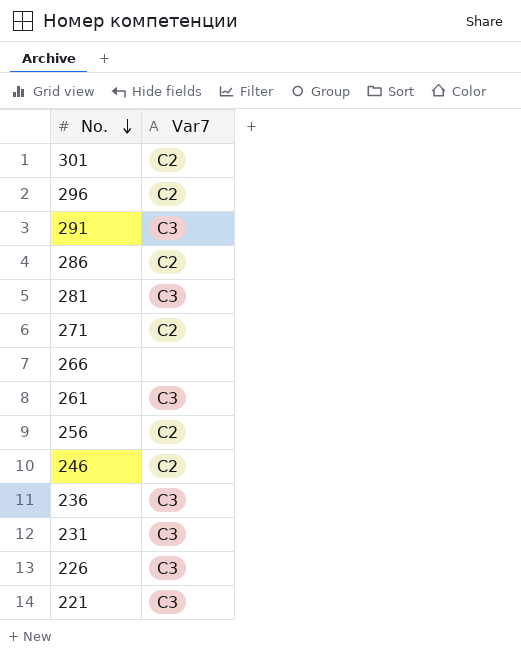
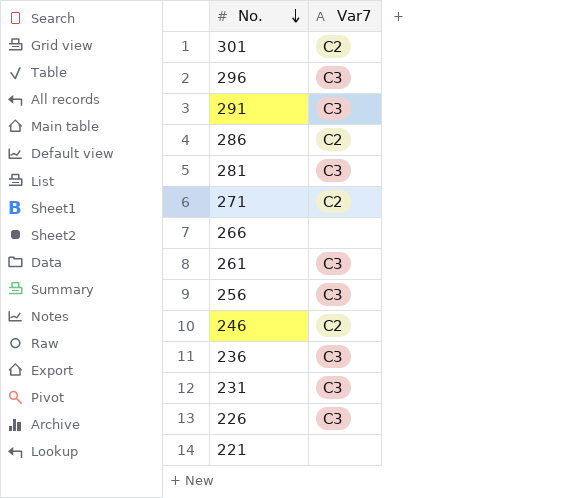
296 | Var7: С2 -> С3
256 | Var7: С2 -> С3
221 | Var7: С3 -> none

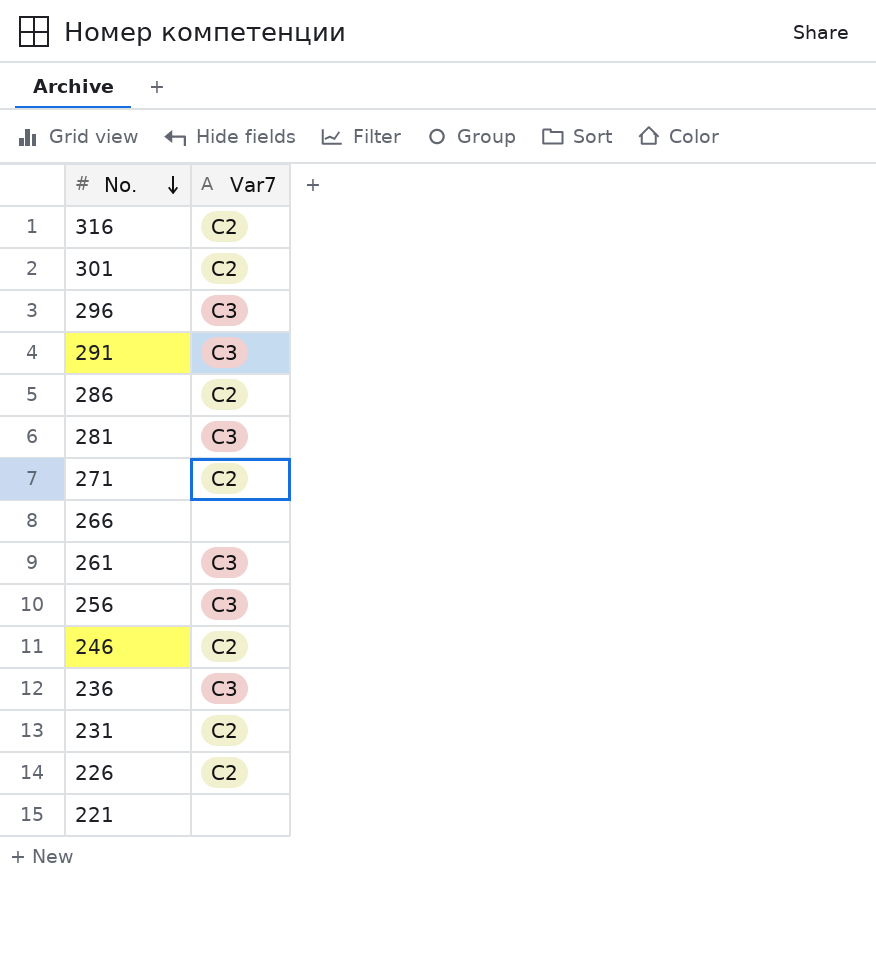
row 316: none -> С2
231 | Var7: С3 -> С2
226 | Var7: С3 -> С2

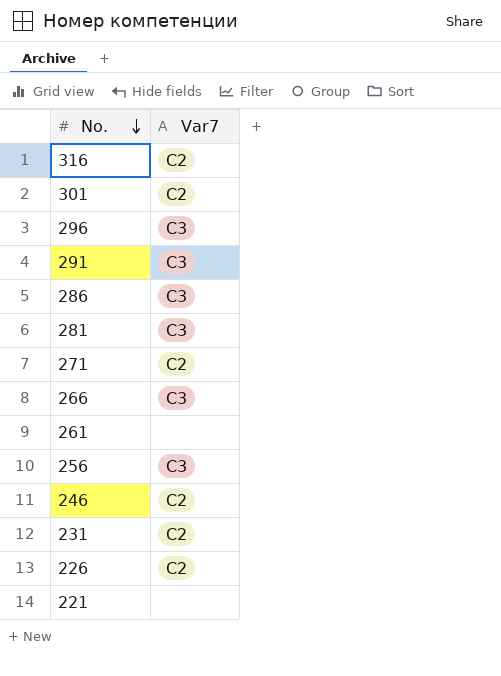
row 236: С3 -> none
286 | Var7: С2 -> С3
266 | Var7: none -> С3
261 | Var7: С3 -> none

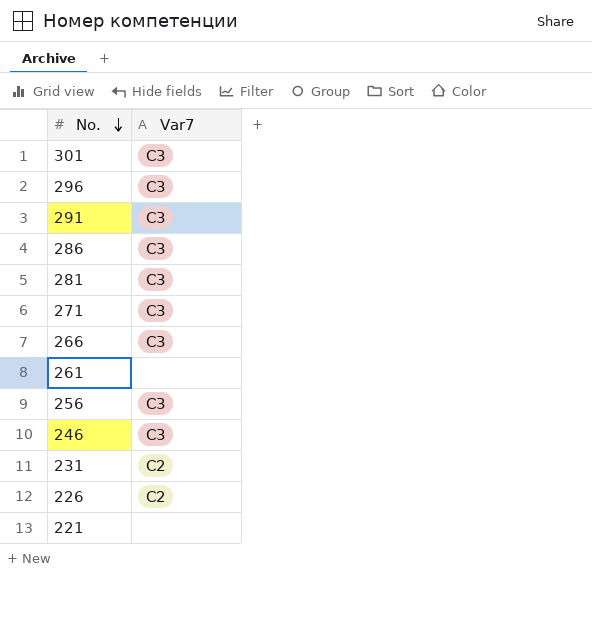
row 316: С2 -> none
301 | Var7: С2 -> С3
271 | Var7: С2 -> С3
246 | Var7: С2 -> С3

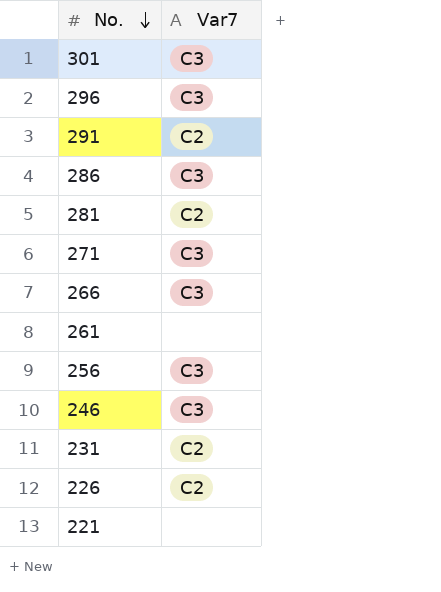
291 | Var7: С3 -> С2
281 | Var7: С3 -> С2

